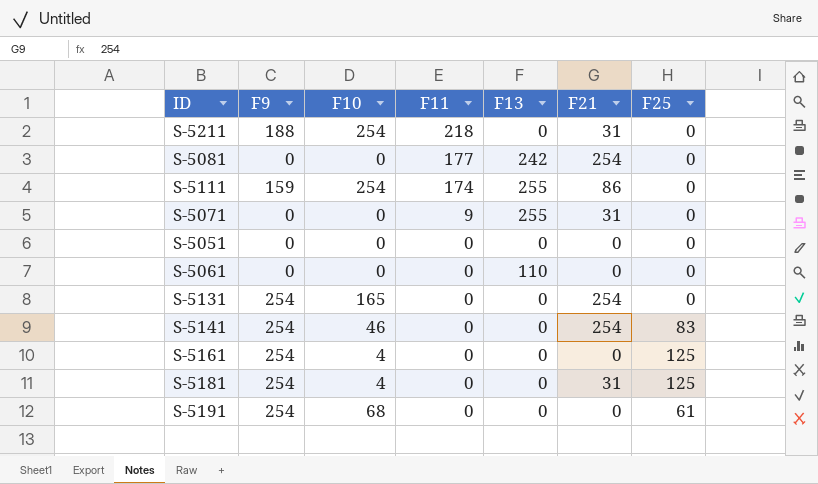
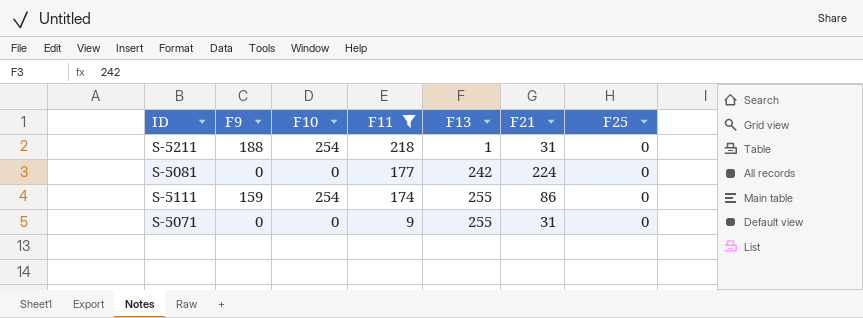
filter: none -> F11 != 0
S-5211 | F13: 0 -> 1
S-5081 | F21: 254 -> 224

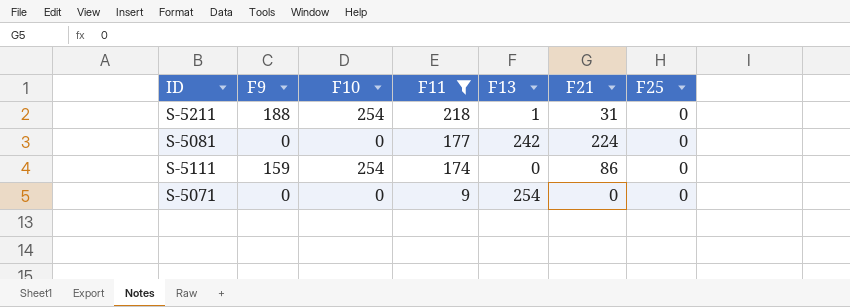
S-5111 | F13: 255 -> 0
S-5071 | F13: 255 -> 254
S-5071 | F21: 31 -> 0

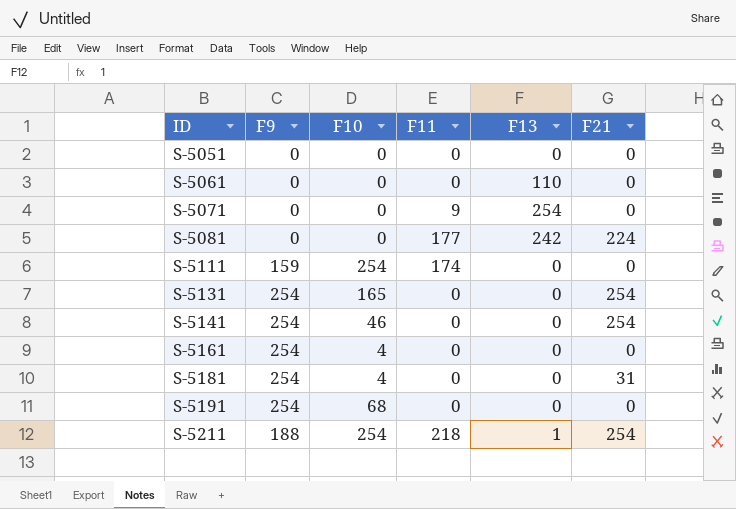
filter: F11 != 0 -> none
row order: F11 descending -> ID ascending
column F25 | position: 7 -> none
S-5111 | F21: 86 -> 0
S-5211 | F21: 31 -> 254

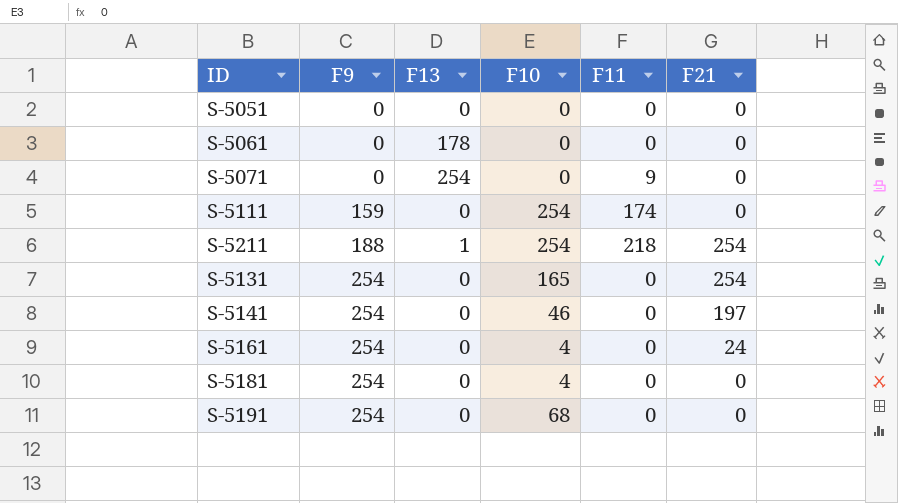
row order: ID ascending -> F9 ascending
column F13 | position: 5 -> 3
row S-5081: 0 | 0 | 177 | 242 | 224 -> none
S-5061 | F13: 110 -> 178
S-5141 | F21: 254 -> 197
S-5161 | F21: 0 -> 24
S-5181 | F21: 31 -> 0

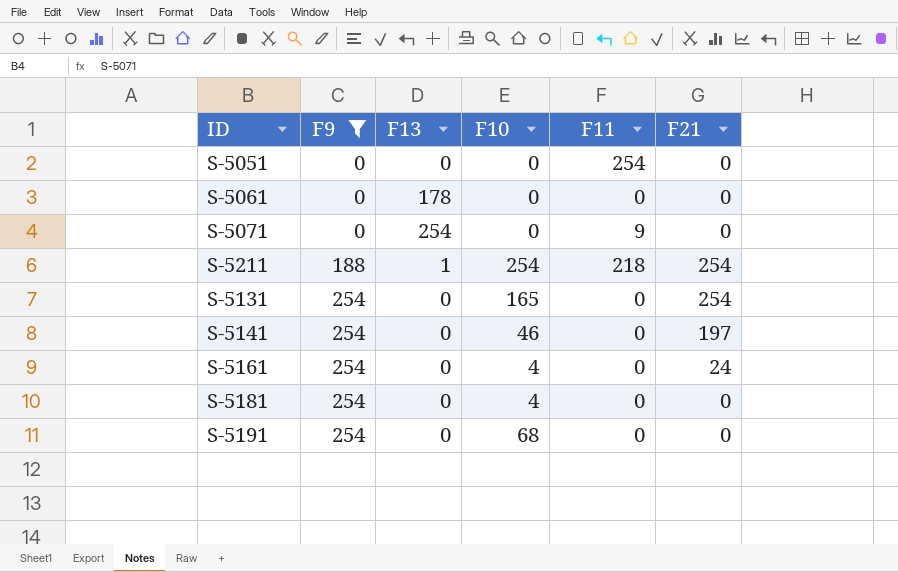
filter: none -> F9 != 159
S-5051 | F11: 0 -> 254

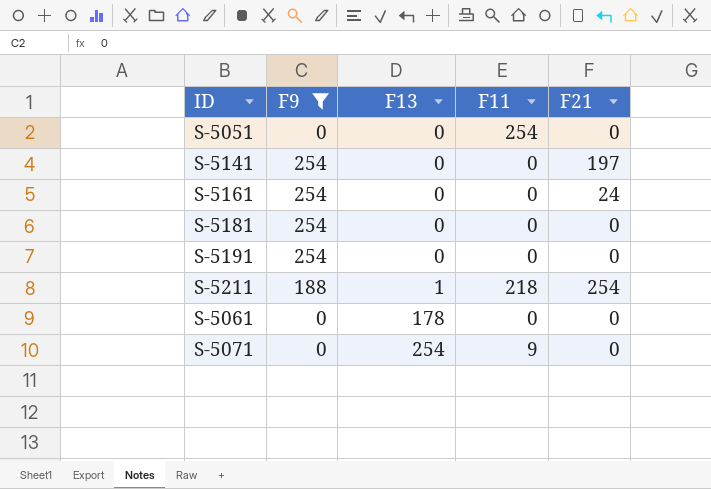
row order: F9 ascending -> F13 ascending
column F10 | position: 4 -> none
row S-5131: 254 | 0 | 165 | 0 | 254 -> none

